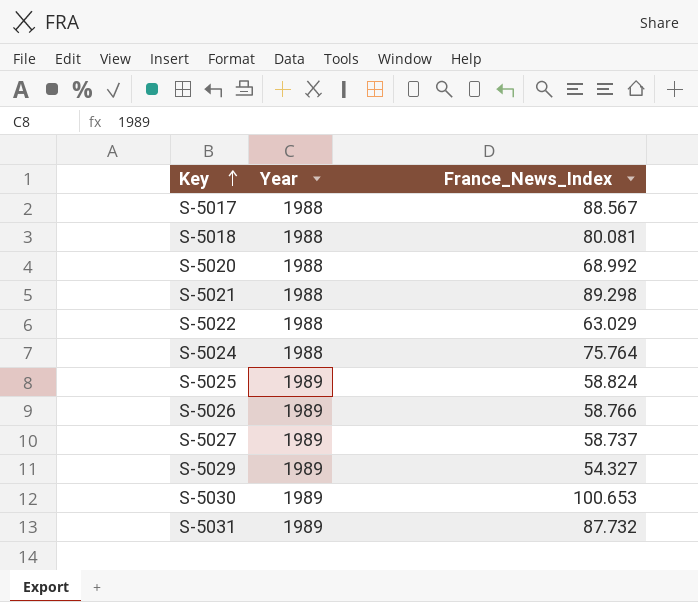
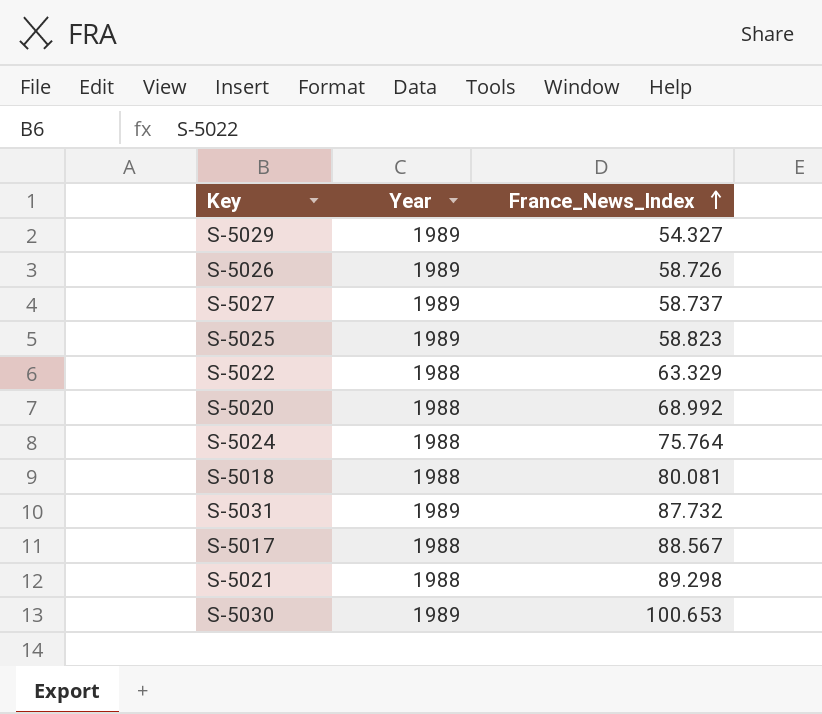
row order: Key ascending -> France_News_Index ascending
S-5026 | France_News_Index: 58.766 -> 58.726
S-5025 | France_News_Index: 58.824 -> 58.823
S-5022 | France_News_Index: 63.029 -> 63.329

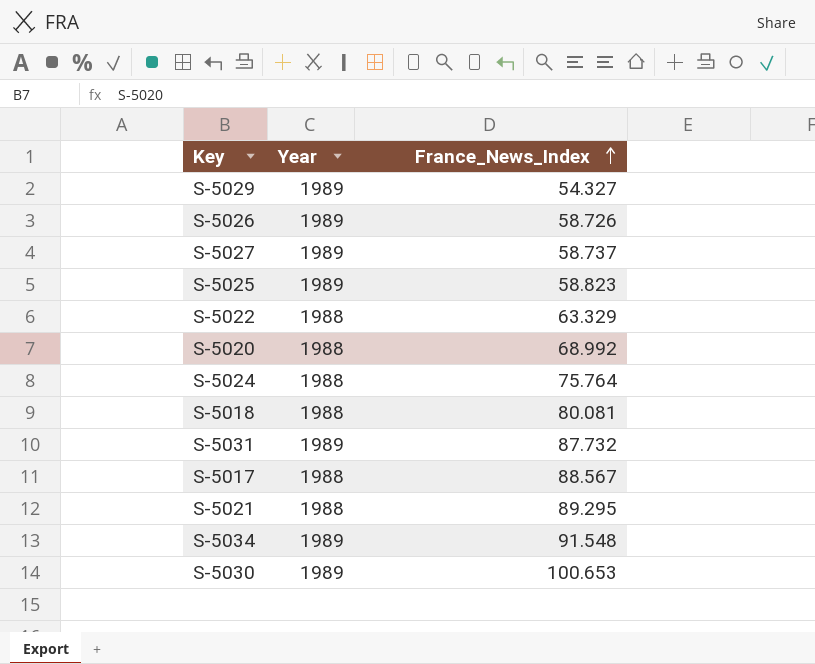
S-5021 | France_News_Index: 89.298 -> 89.295
row S-5034: none -> 1989 | 91.548

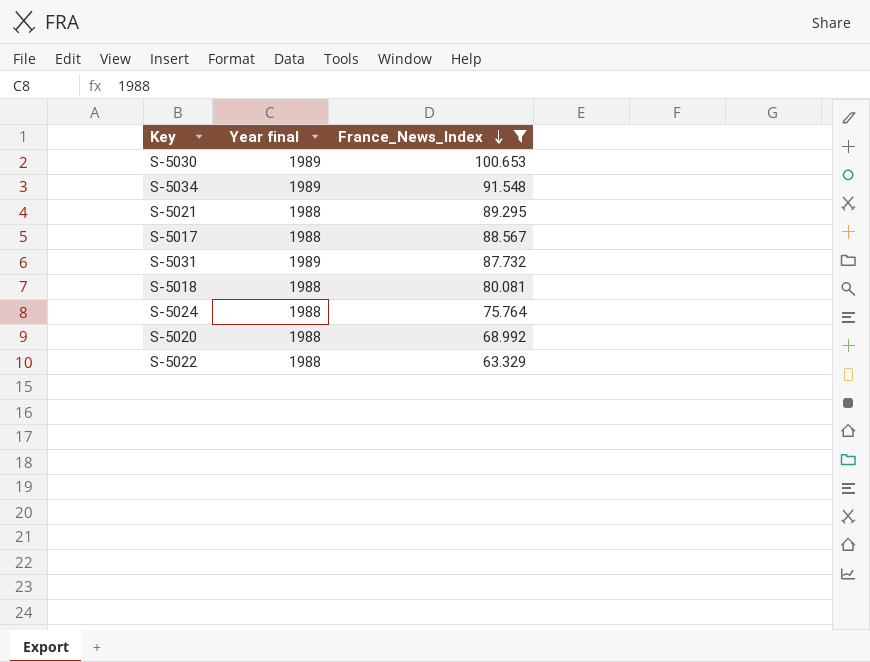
filter: none -> France_News_Index >= 63.329
row order: France_News_Index ascending -> France_News_Index descending
column name: Year -> Year final

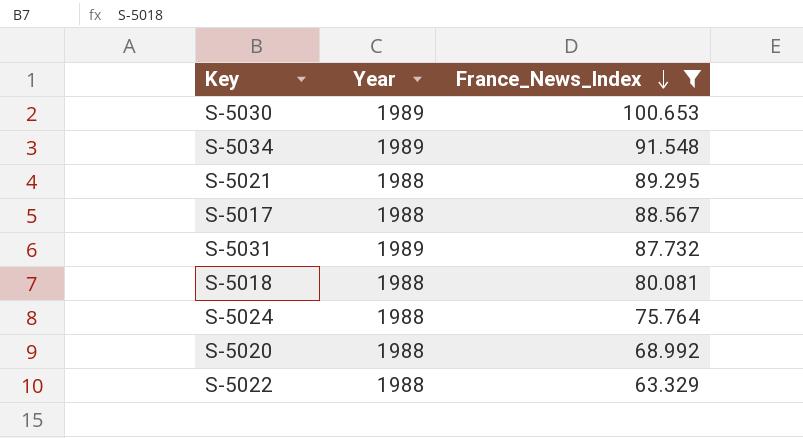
column name: Year final -> Year

